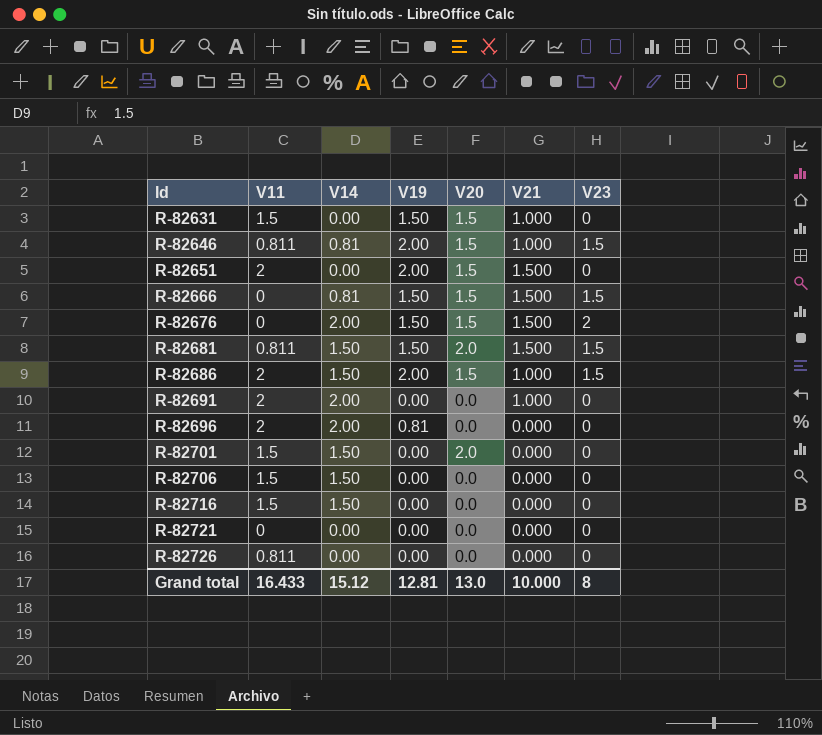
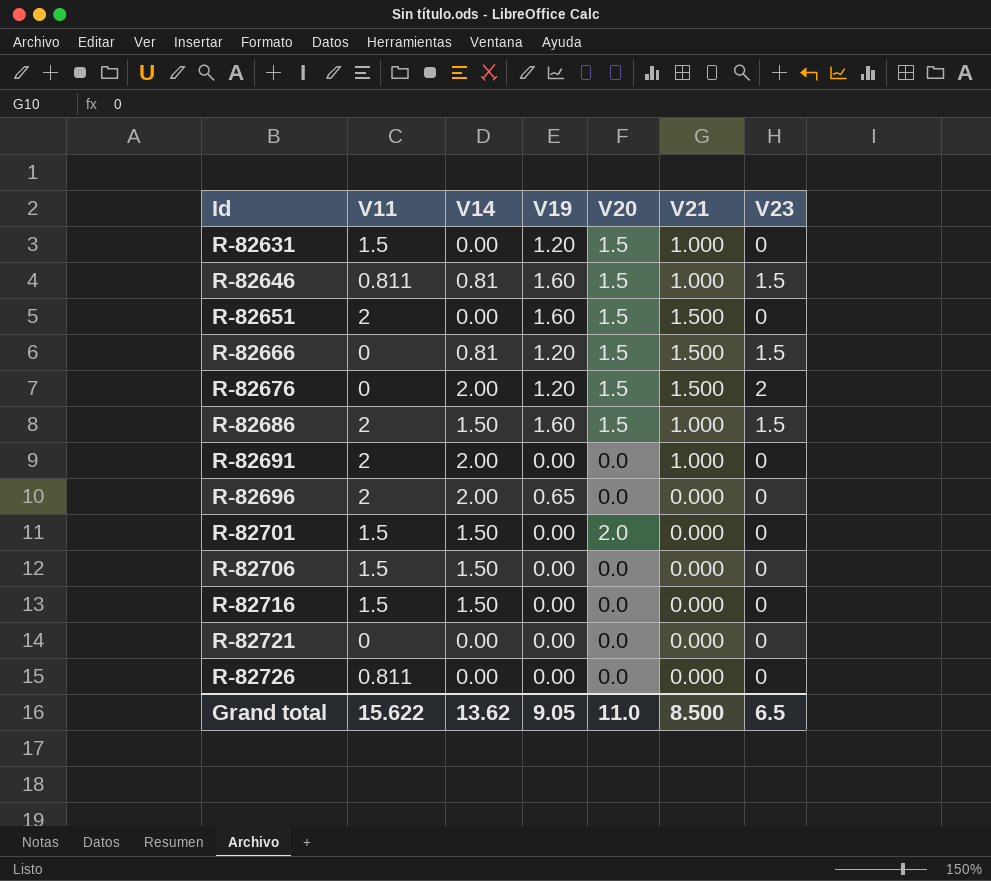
row R-82681: 0.811 | 1.50 | 1.50 | 2.0 | 1.500 | 1.5 -> none
R-82631 | V19: 1.50 -> 1.20
R-82646 | V19: 2.00 -> 1.60
R-82651 | V19: 2.00 -> 1.60
R-82666 | V19: 1.50 -> 1.20
R-82676 | V19: 1.50 -> 1.20
R-82686 | V19: 2.00 -> 1.60
R-82696 | V19: 0.81 -> 0.65
Grand total | V11: 16.433 -> 15.622
Grand total | V14: 15.12 -> 13.62
Grand total | V19: 12.81 -> 9.05
Grand total | V20: 13.0 -> 11.0
Grand total | V21: 10.000 -> 8.500
Grand total | V23: 8 -> 6.5

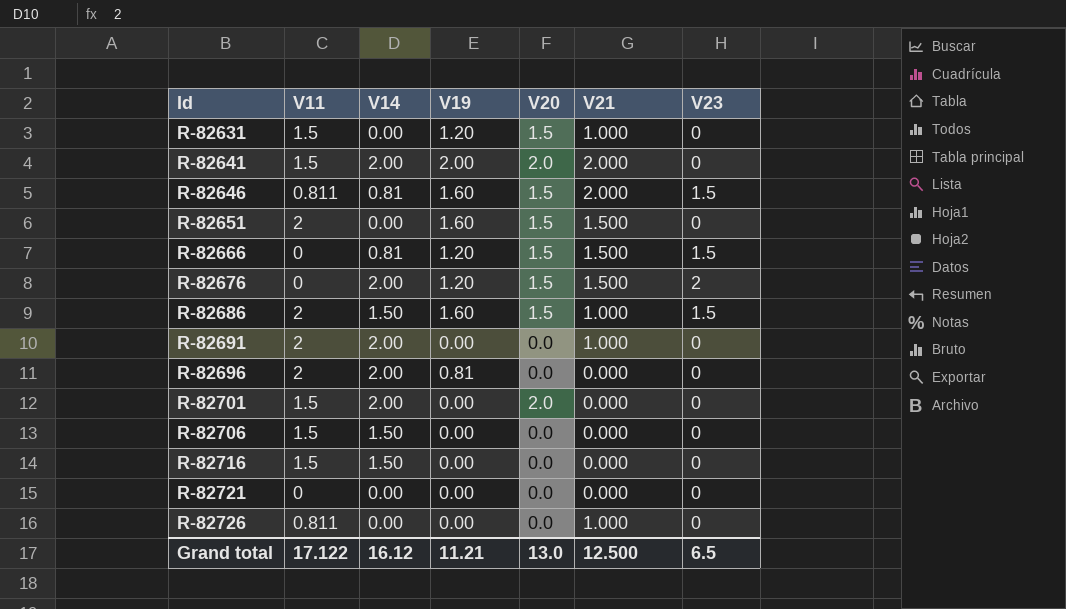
row R-82641: none -> 1.5 | 2.00 | 2.00 | 2.0 | 2.000 | 0
R-82646 | V21: 1.000 -> 2.000
R-82696 | V19: 0.65 -> 0.81
R-82701 | V14: 1.50 -> 2.00
R-82726 | V21: 0.000 -> 1.000
Grand total | V11: 15.622 -> 17.122
Grand total | V14: 13.62 -> 16.12
Grand total | V19: 9.05 -> 11.21
Grand total | V20: 11.0 -> 13.0
Grand total | V21: 8.500 -> 12.500

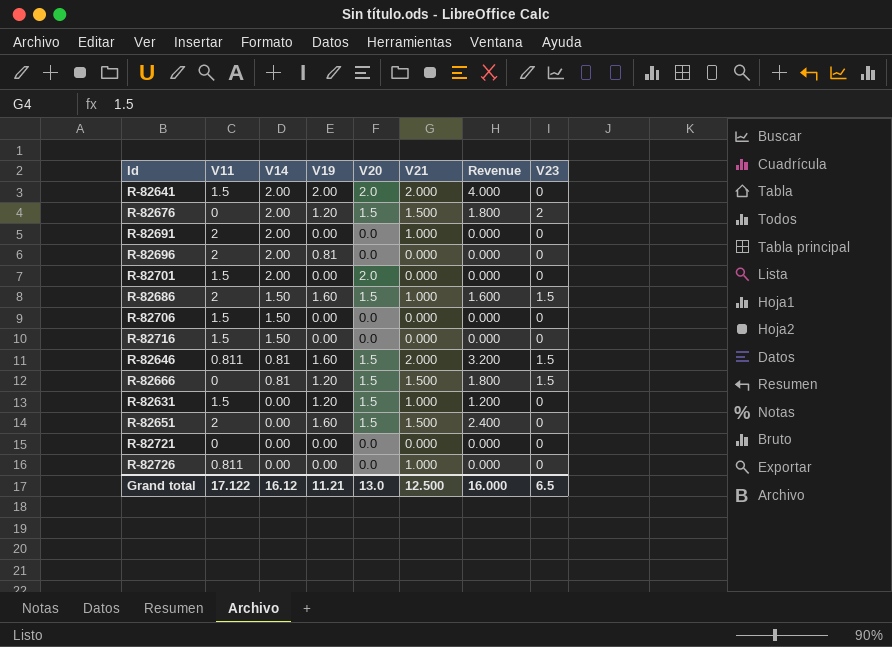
row order: Id ascending -> V14 descending
column Revenue | formula: none -> [V19] * [V21]

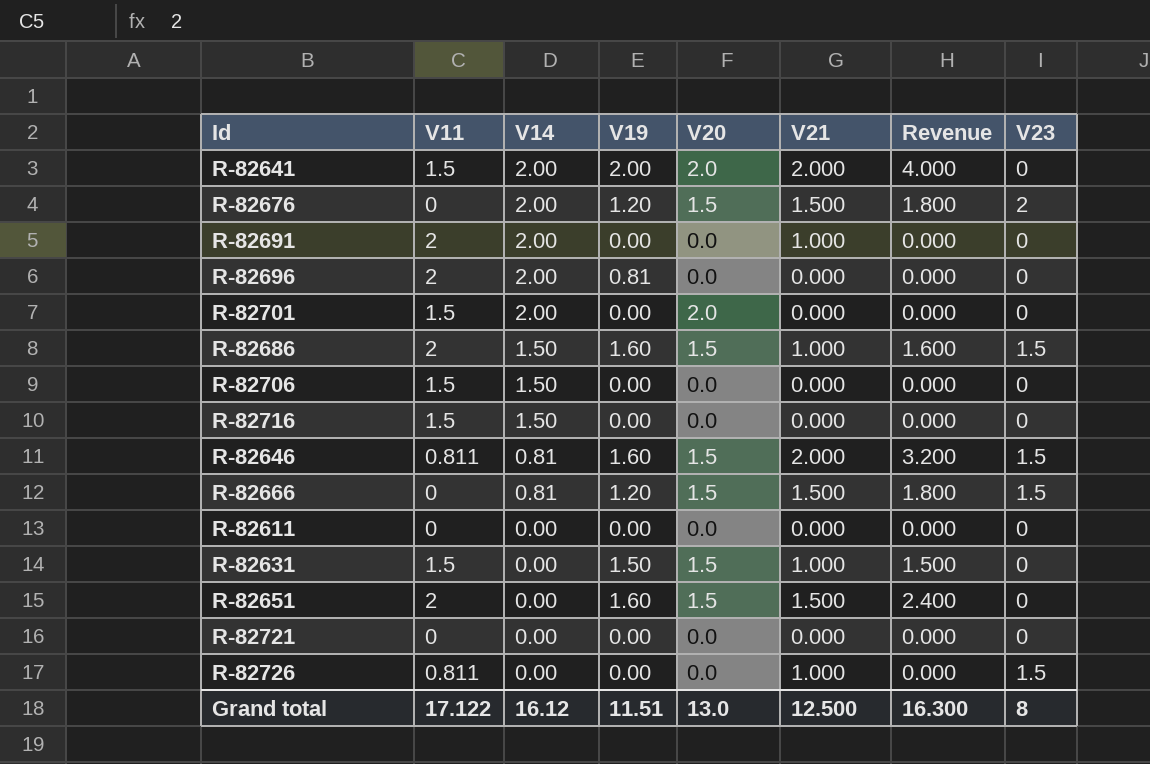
row R-82611: none -> 0 | 0.00 | 0.00 | 0.0 | 0.000 | 0.000 | 0
R-82631 | V19: 1.20 -> 1.50
R-82631 | Revenue: 1.200 -> 1.500
R-82726 | V23: 0 -> 1.5
Grand total | V19: 11.21 -> 11.51
Grand total | Revenue: 16.000 -> 16.300
Grand total | V23: 6.5 -> 8

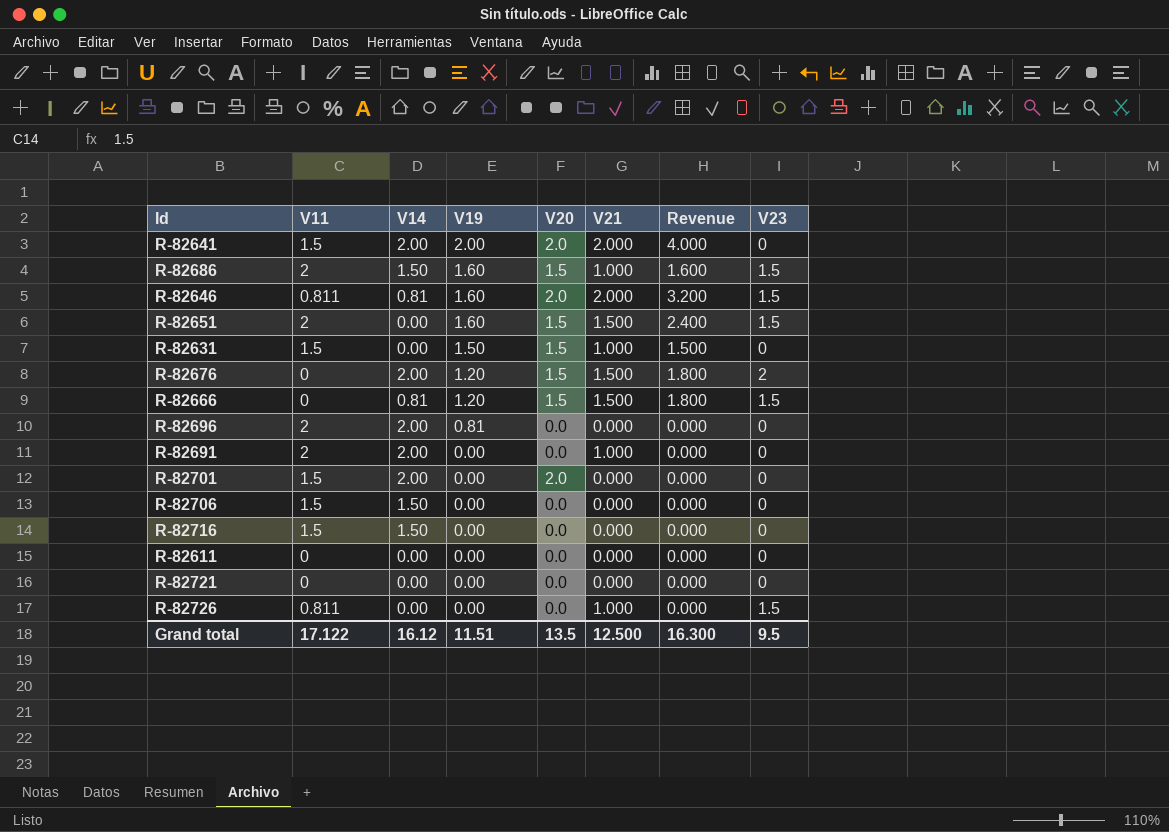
row order: V14 descending -> V19 descending
R-82646 | V20: 1.5 -> 2.0
R-82651 | V23: 0 -> 1.5
Grand total | V20: 13.0 -> 13.5
Grand total | V23: 8 -> 9.5

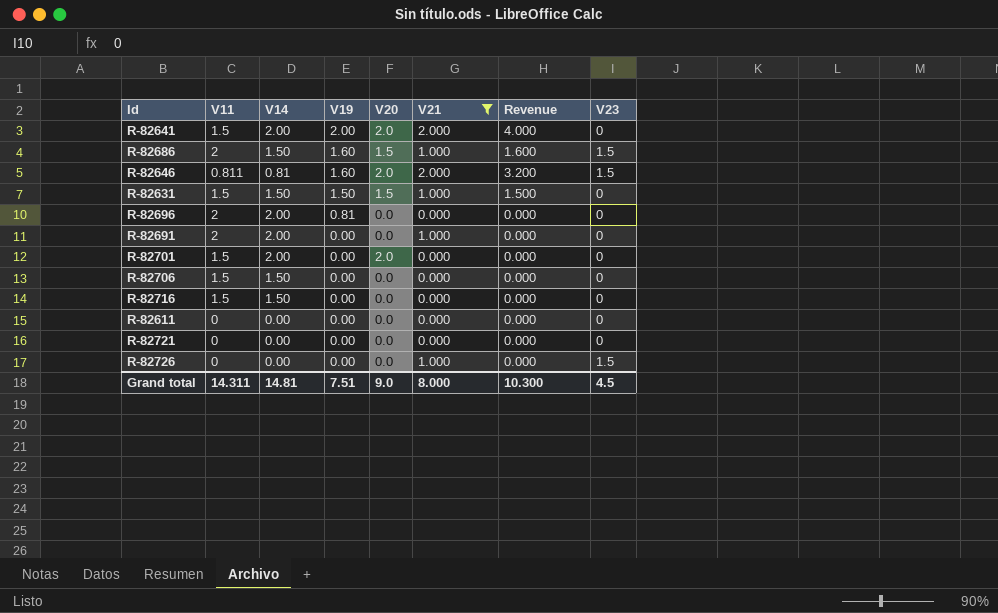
filter: none -> V21 != 1.500
R-82631 | V14: 0.00 -> 1.50
R-82726 | V11: 0.811 -> 0
Grand total | V11: 17.122 -> 14.311
Grand total | V14: 16.12 -> 14.81
Grand total | V19: 11.51 -> 7.51
Grand total | V20: 13.5 -> 9.0
Grand total | V21: 12.500 -> 8.000
Grand total | Revenue: 16.300 -> 10.300
Grand total | V23: 9.5 -> 4.5

